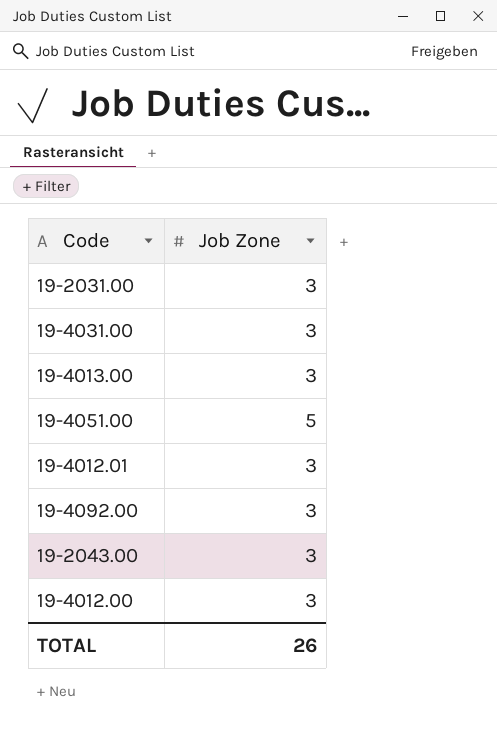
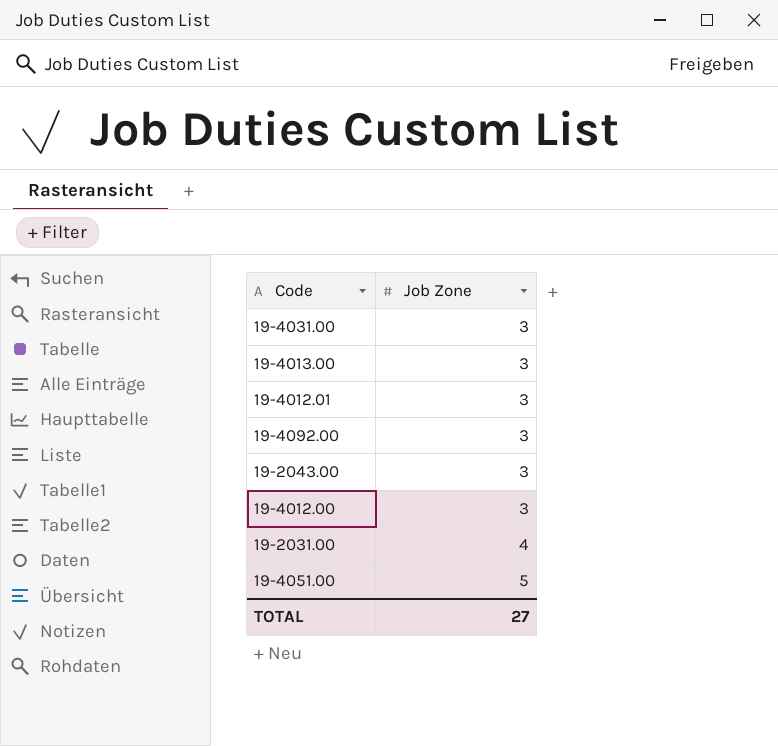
row order: none -> Job Zone ascending
19-2031.00 | Job Zone: 3 -> 4
TOTAL | Job Zone: 26 -> 27

